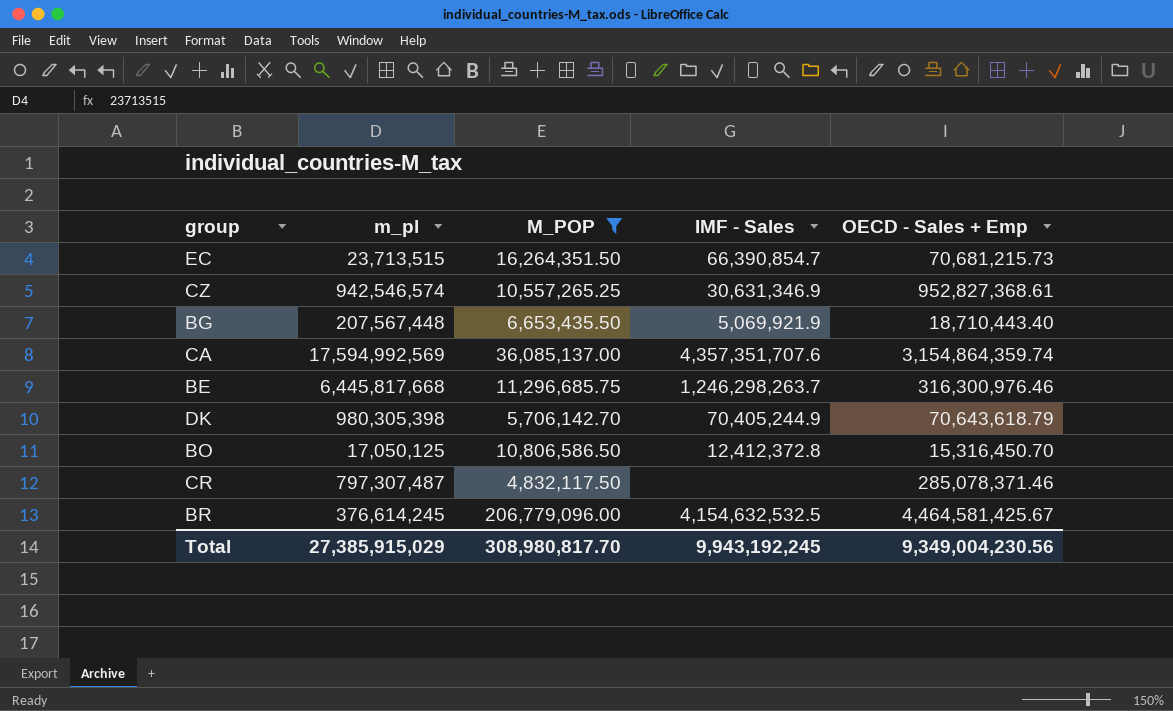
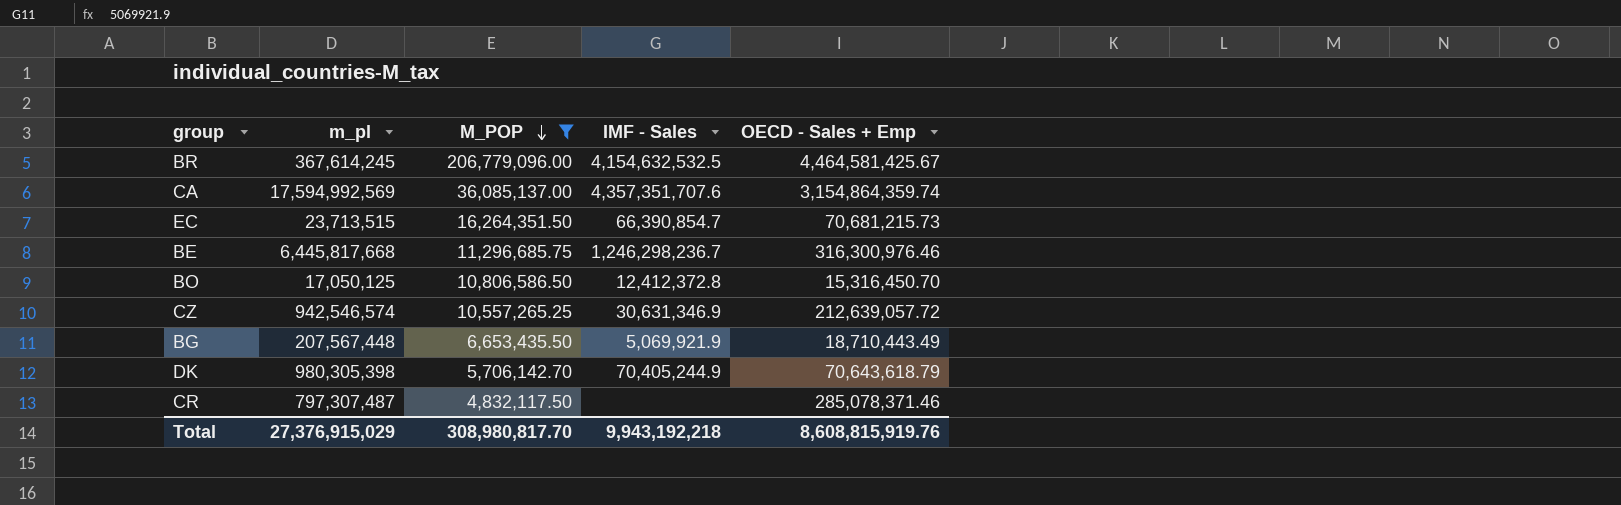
row order: none -> M_POP descending
BR | m_pl: 376,614,245 -> 367,614,245
BE | IMF - Sales: 1,246,298,263.7 -> 1,246,298,236.7
CZ | OECD - Sales + Emp: 952,827,368.61 -> 212,639,057.72
BG | OECD - Sales + Emp: 18,710,443.40 -> 18,710,443.49
Total | m_pl: 27,385,915,029 -> 27,376,915,029
Total | IMF - Sales: 9,943,192,245 -> 9,943,192,218
Total | OECD - Sales + Emp: 9,349,004,230.56 -> 8,608,815,919.76

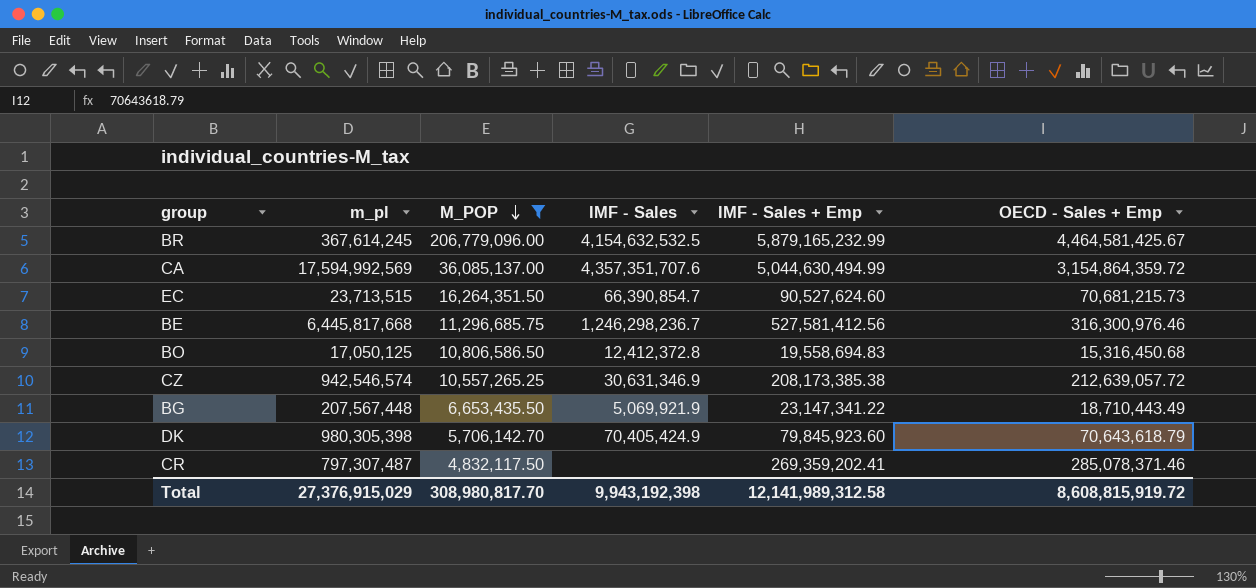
column IMF - Sales + Emp | position: none -> 5
CA | OECD - Sales + Emp: 3,154,864,359.74 -> 3,154,864,359.72
BO | OECD - Sales + Emp: 15,316,450.70 -> 15,316,450.68
DK | IMF - Sales: 70,405,244.9 -> 70,405,424.9
Total | IMF - Sales: 9,943,192,218 -> 9,943,192,398
Total | OECD - Sales + Emp: 8,608,815,919.76 -> 8,608,815,919.72

